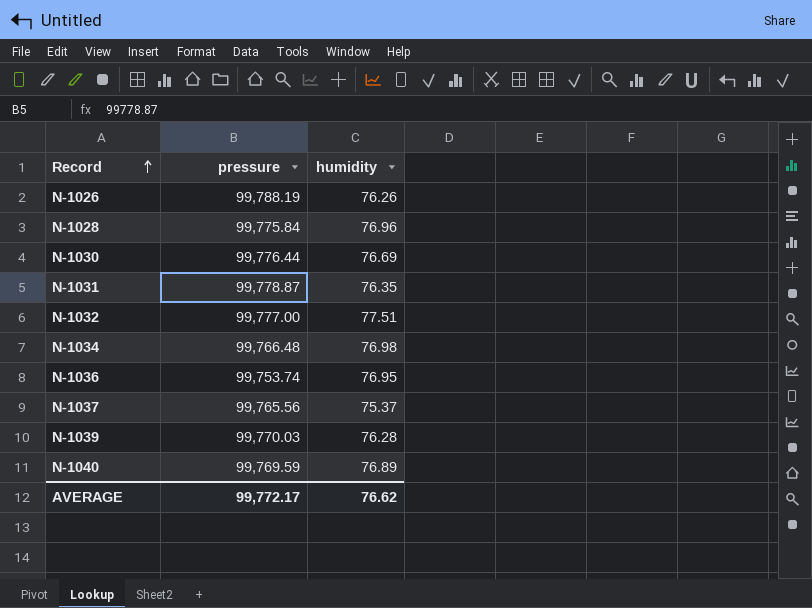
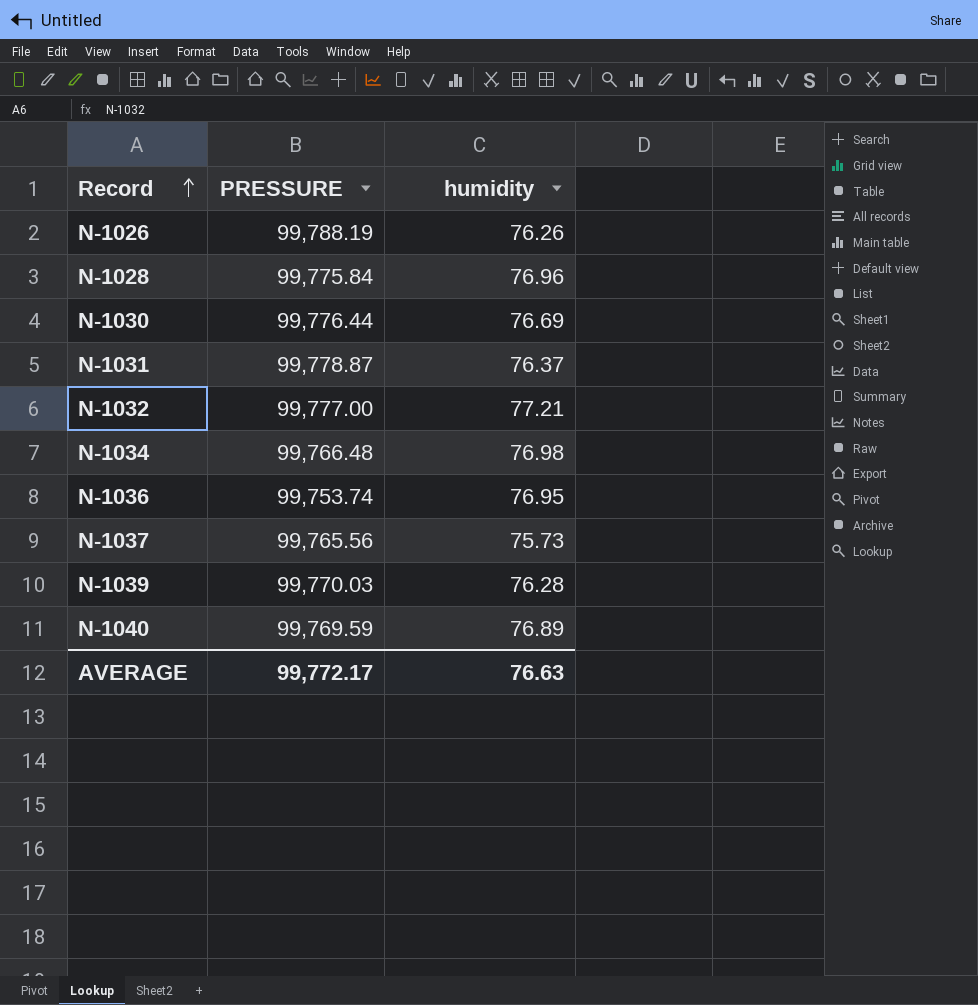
column name: pressure -> PRESSURE
N-1031 | humidity: 76.35 -> 76.37
N-1032 | humidity: 77.51 -> 77.21
N-1037 | humidity: 75.37 -> 75.73
AVERAGE | humidity: 76.62 -> 76.63

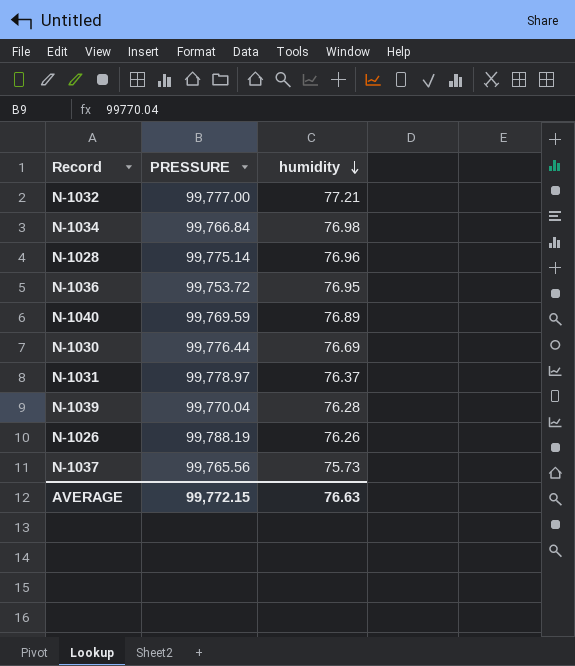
row order: Record ascending -> humidity descending
N-1034 | PRESSURE: 99,766.48 -> 99,766.84
N-1028 | PRESSURE: 99,775.84 -> 99,775.14
N-1036 | PRESSURE: 99,753.74 -> 99,753.72
N-1031 | PRESSURE: 99,778.87 -> 99,778.97
N-1039 | PRESSURE: 99,770.03 -> 99,770.04
AVERAGE | PRESSURE: 99,772.17 -> 99,772.15

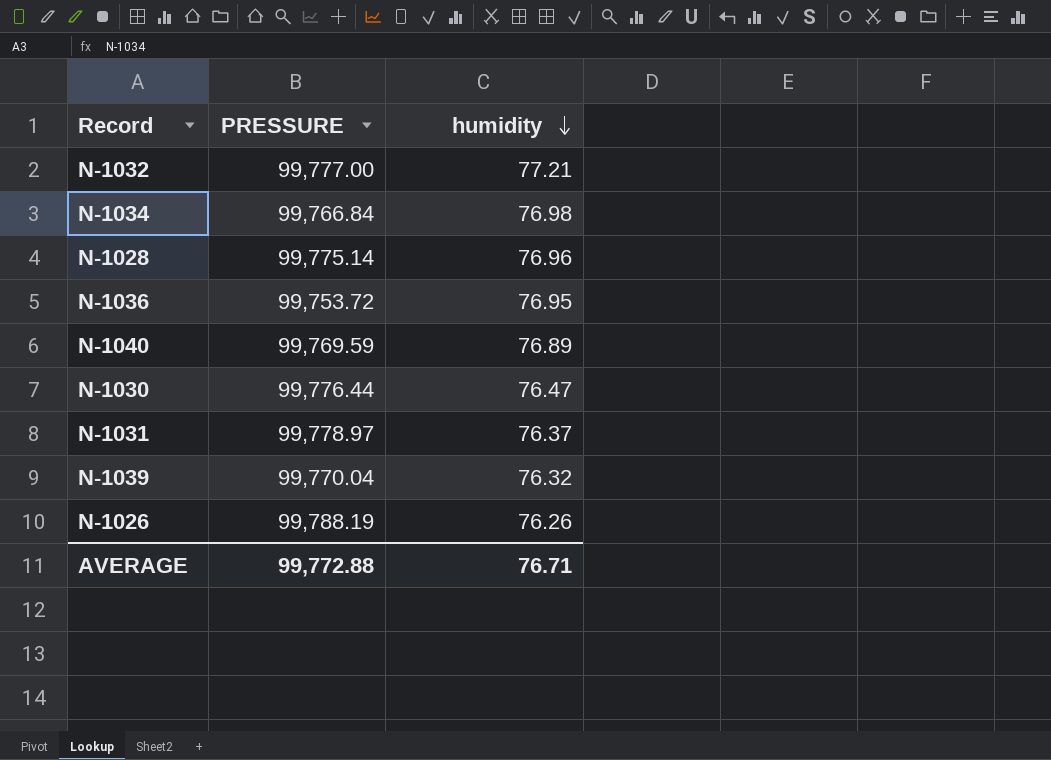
row N-1037: 99,765.56 | 75.73 -> none
N-1030 | humidity: 76.69 -> 76.47
N-1039 | humidity: 76.28 -> 76.32
AVERAGE | PRESSURE: 99,772.15 -> 99,772.88
AVERAGE | humidity: 76.63 -> 76.71

